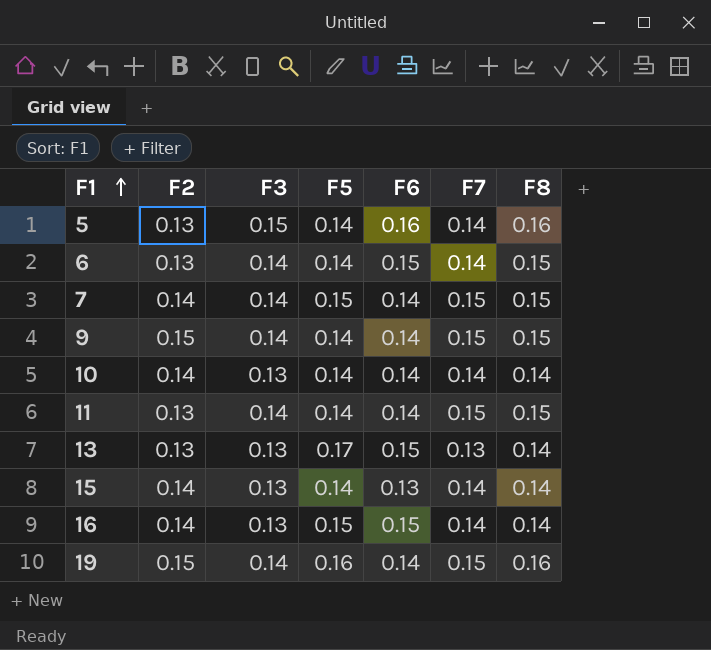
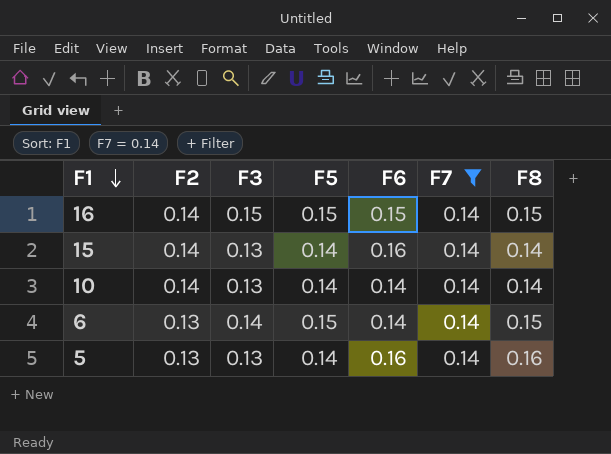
filter: none -> F7 = 0.14
row order: F1 ascending -> F1 descending
16 | F3: 0.13 -> 0.15
16 | F8: 0.14 -> 0.15
15 | F6: 0.13 -> 0.16
6 | F5: 0.14 -> 0.15
6 | F6: 0.15 -> 0.14
5 | F3: 0.15 -> 0.13

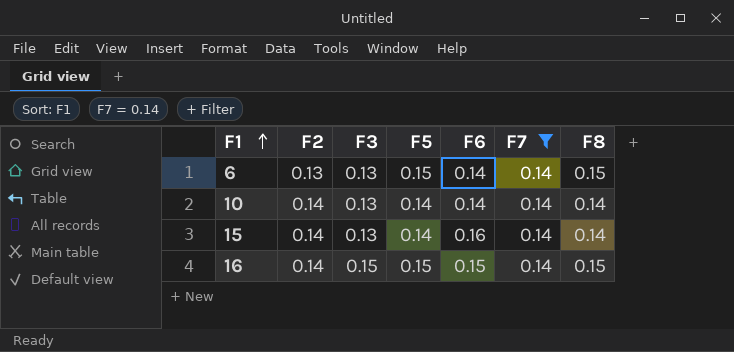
row order: F1 descending -> F1 ascending
row 5: 0.13 | 0.13 | 0.14 | 0.16 | 0.14 | 0.16 -> none
6 | F3: 0.14 -> 0.13

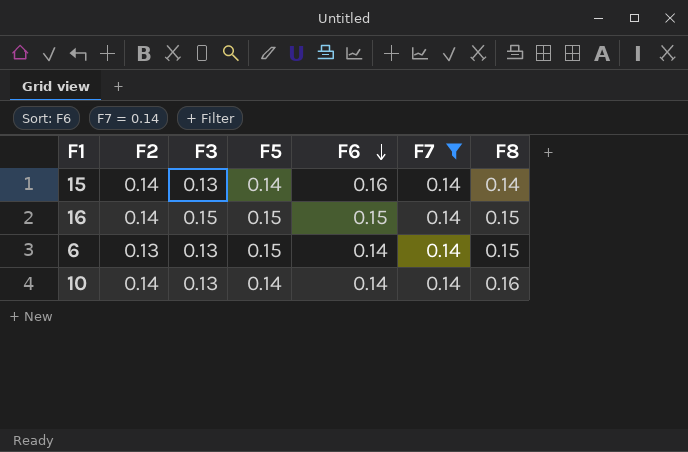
row order: F1 ascending -> F6 descending
10 | F8: 0.14 -> 0.16

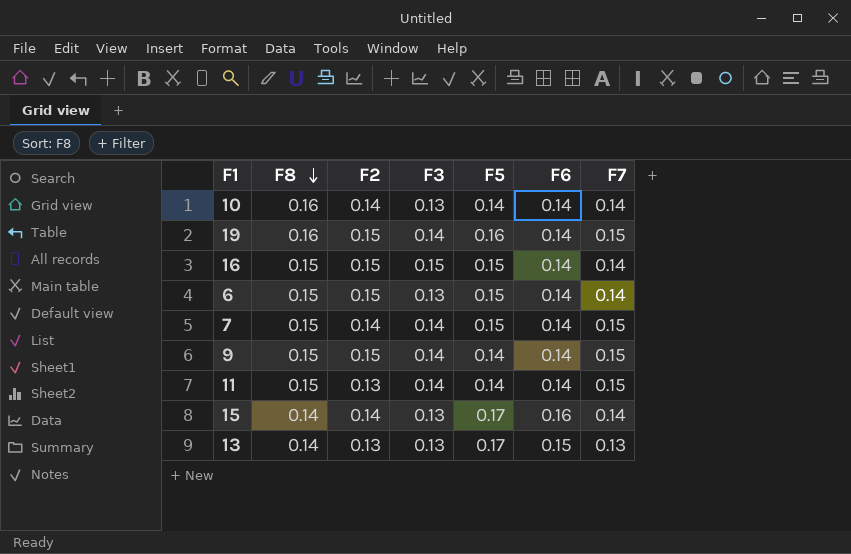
filter: F7 = 0.14 -> none
row order: F6 descending -> F8 descending
column F8 | position: 7 -> 2
16 | F2: 0.14 -> 0.15
16 | F6: 0.15 -> 0.14
6 | F2: 0.13 -> 0.15
15 | F5: 0.14 -> 0.17

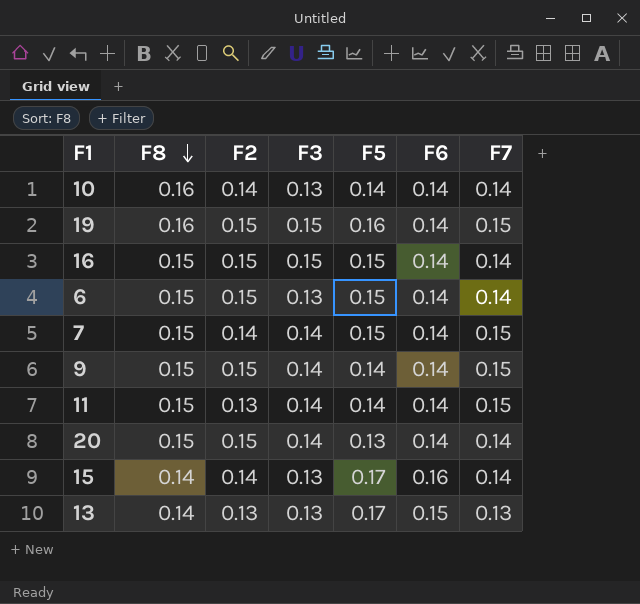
19 | F3: 0.14 -> 0.15
row 20: none -> 0.15 | 0.15 | 0.14 | 0.13 | 0.14 | 0.14

